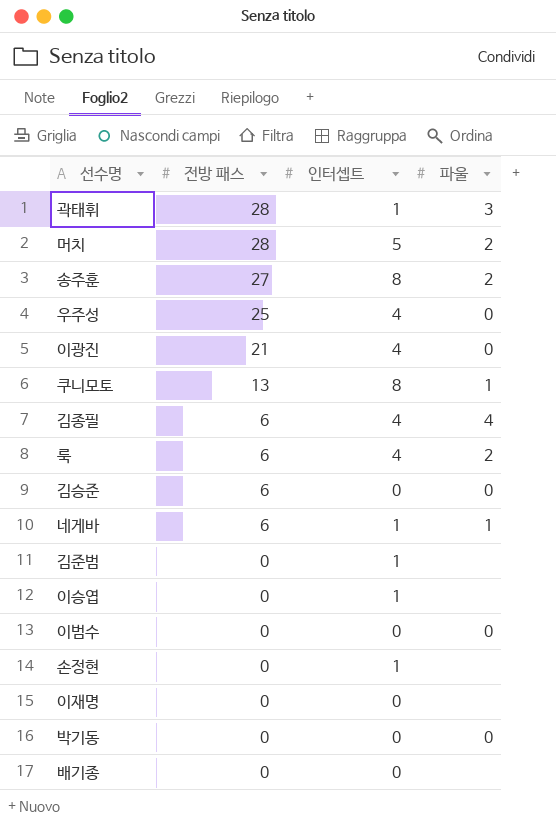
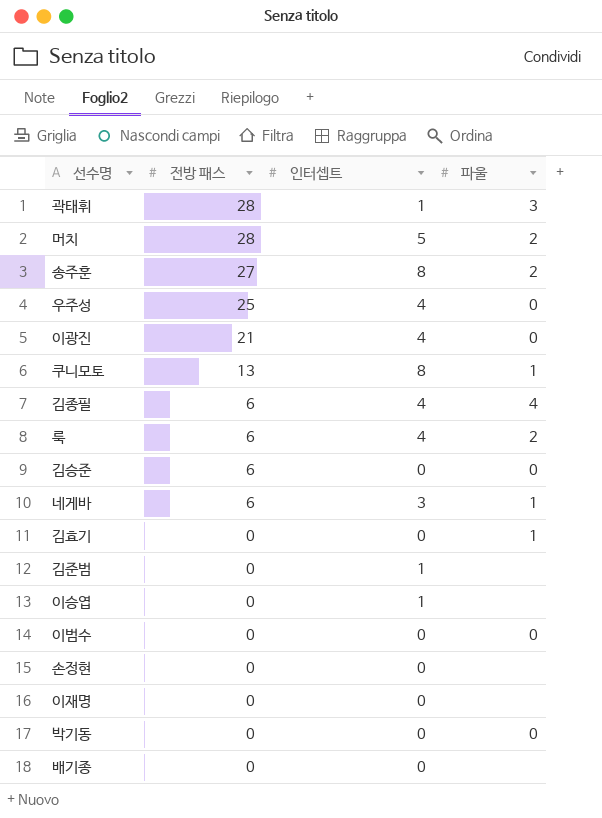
네게바 | 인터셉트: 1 -> 3
row 김효기: none -> 0 | 0 | 1
손정현 | 인터셉트: 1 -> 0

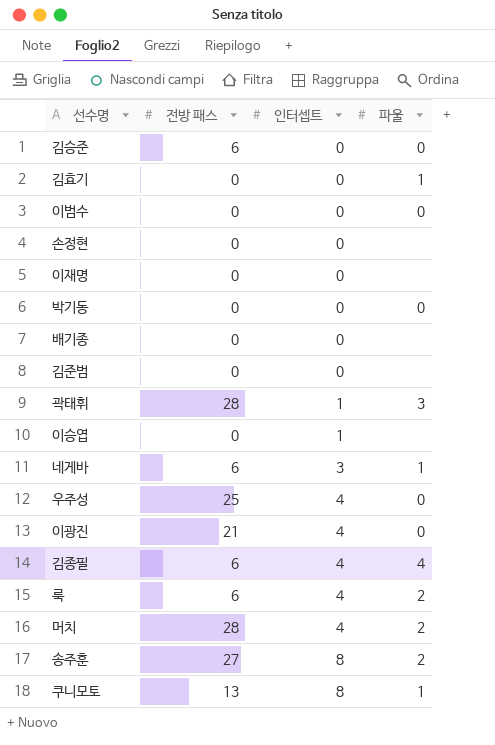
row order: 전방 패스 descending -> 인터셉트 ascending
김준범 | 인터셉트: 1 -> 0
머치 | 인터셉트: 5 -> 4

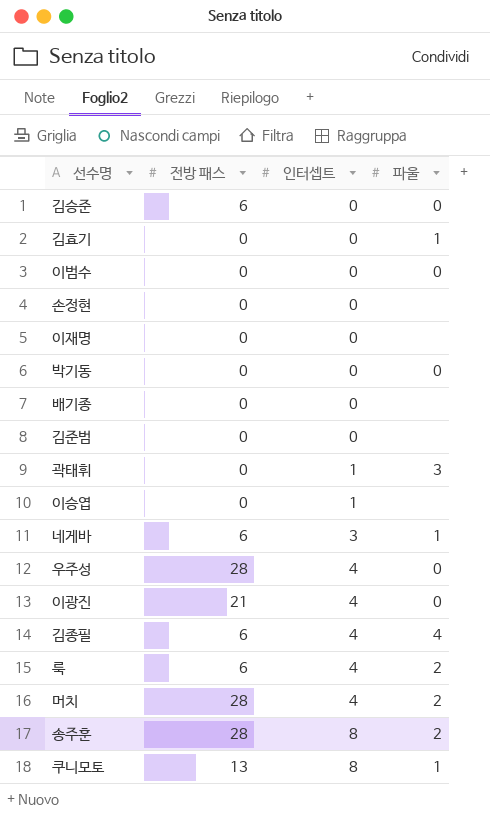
곽태휘 | 전방 패스: 28 -> 0
우주성 | 전방 패스: 25 -> 28
송주훈 | 전방 패스: 27 -> 28

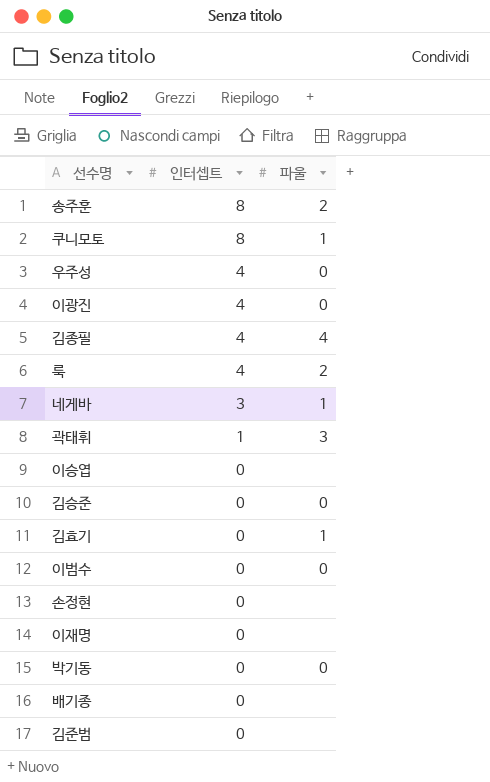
row order: 인터셉트 ascending -> 인터셉트 descending
column 전방 패스 | position: 2 -> none
row 머치: 28 | 4 | 2 -> none
이승엽 | 인터셉트: 1 -> 0

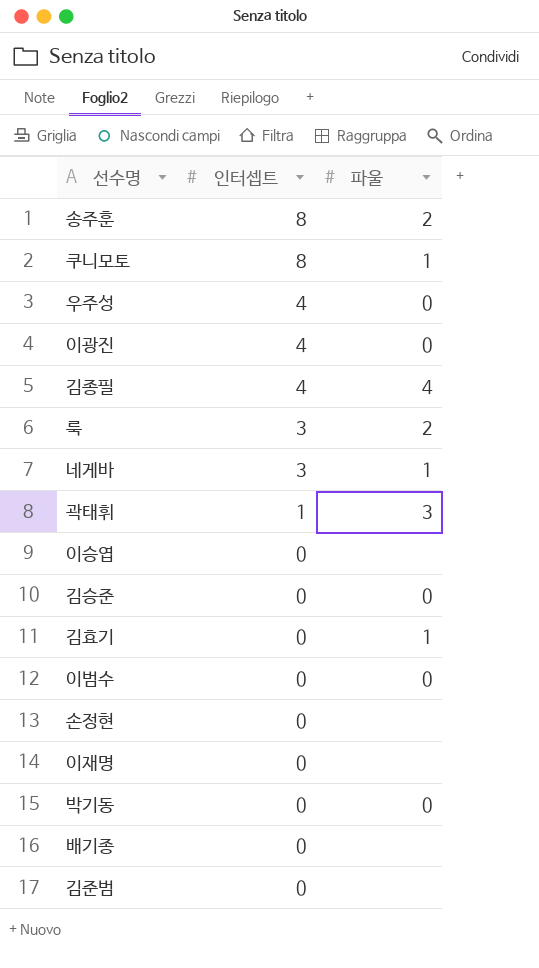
룩 | 인터셉트: 4 -> 3

